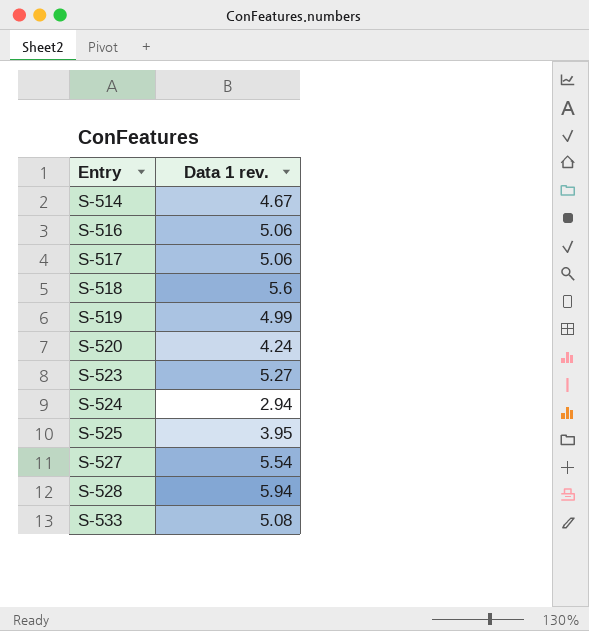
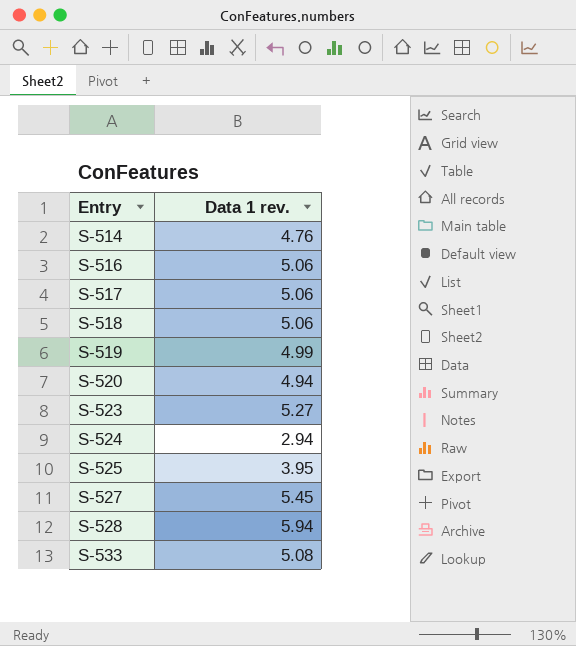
S-514 | Data 1 rev.: 4.67 -> 4.76
S-518 | Data 1 rev.: 5.6 -> 5.06
S-520 | Data 1 rev.: 4.24 -> 4.94
S-527 | Data 1 rev.: 5.54 -> 5.45

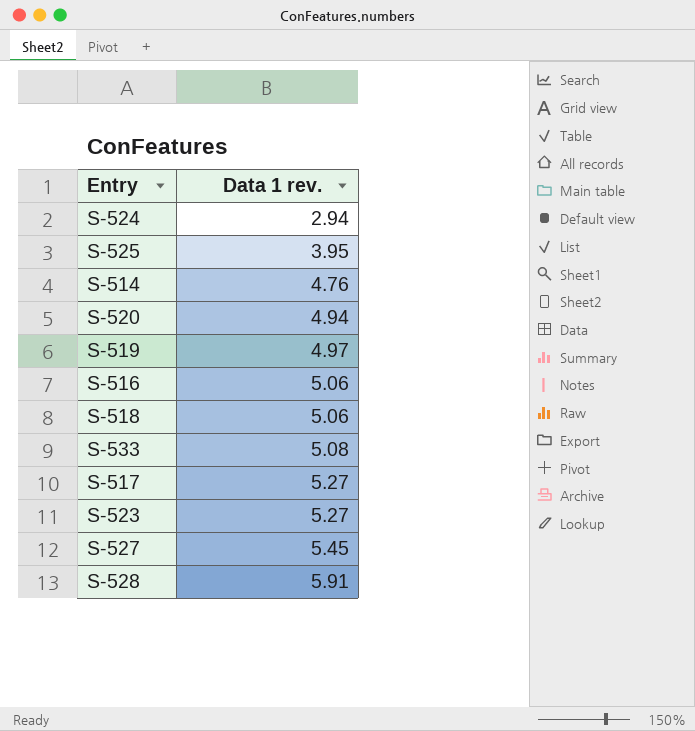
row order: Entry ascending -> Data 1 rev. ascending
S-519 | Data 1 rev.: 4.99 -> 4.97
S-517 | Data 1 rev.: 5.06 -> 5.27
S-528 | Data 1 rev.: 5.94 -> 5.91

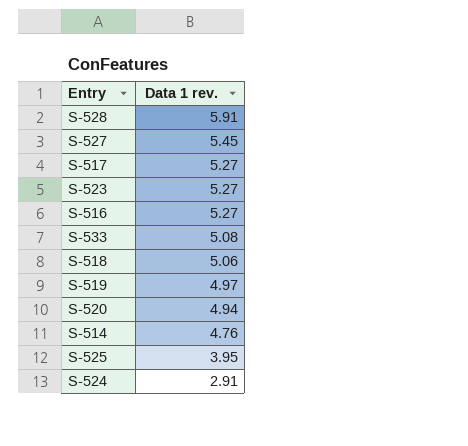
row order: Data 1 rev. ascending -> Data 1 rev. descending
S-516 | Data 1 rev.: 5.06 -> 5.27
S-524 | Data 1 rev.: 2.94 -> 2.91

